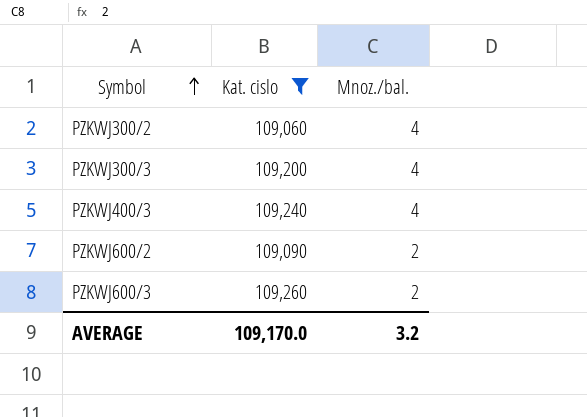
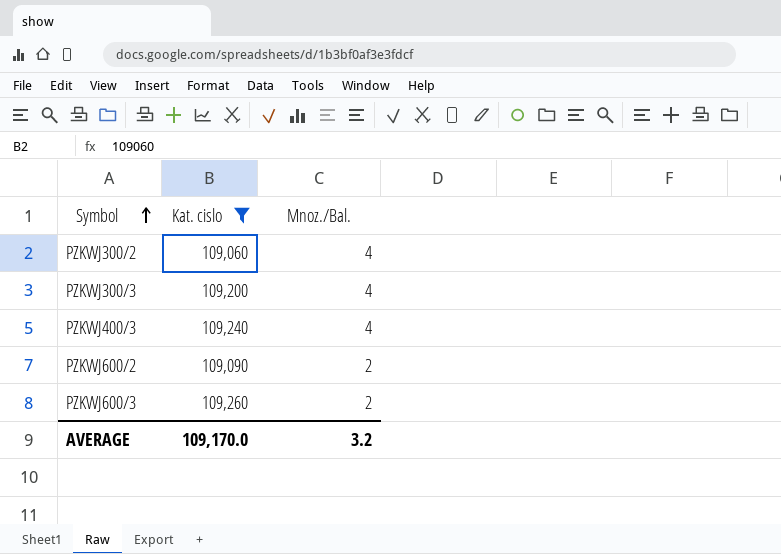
column name: Mnoz./bal. -> Mnoz./Bal.

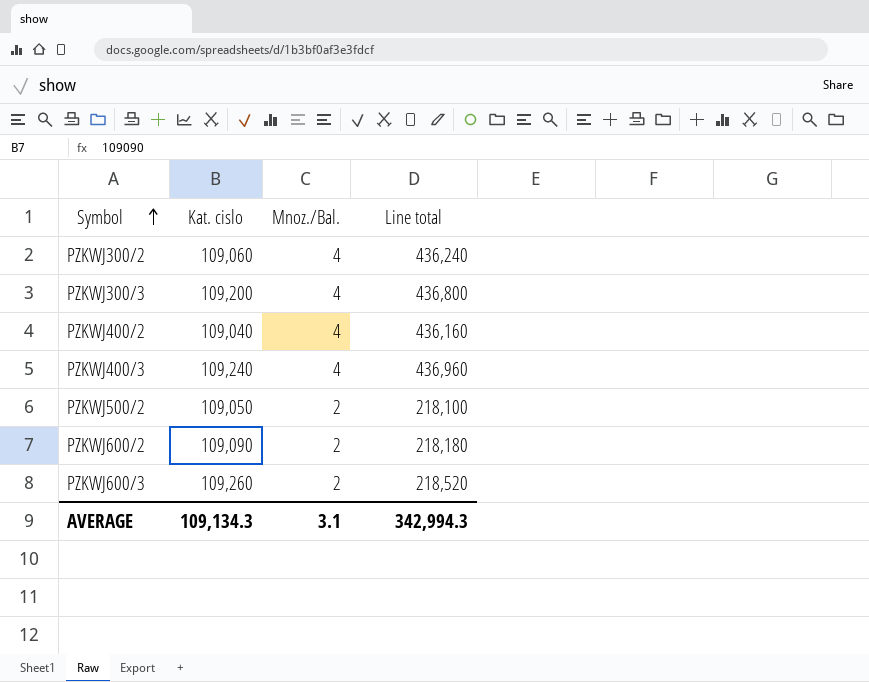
filter: Kat. cislo >= 109,060 -> none
column Line total | formula: none -> [Kat. cislo] * [Mnoz./Bal.]
AVERAGE | Kat. cislo: 109,170.0 -> 109,134.3
AVERAGE | Mnoz./Bal.: 3.2 -> 3.1

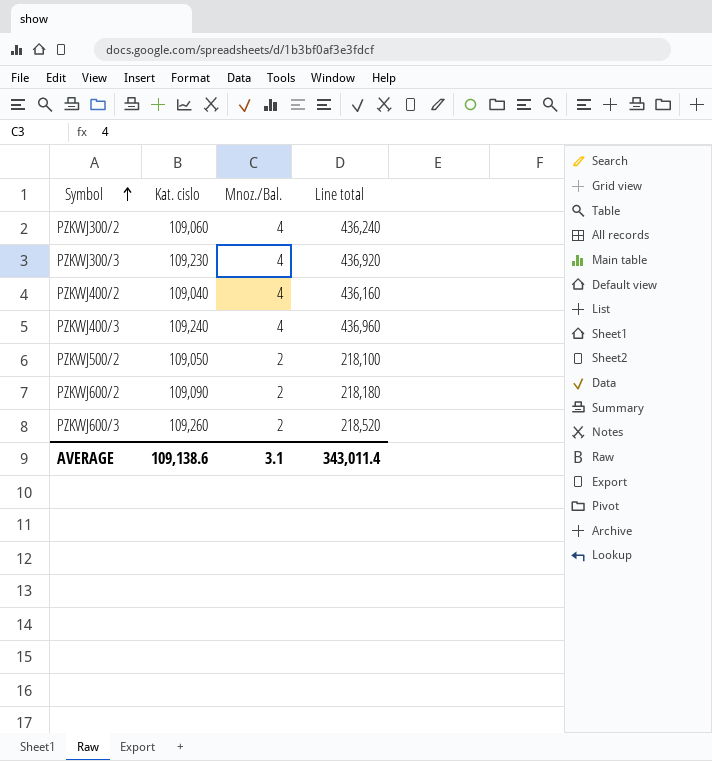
PZKWJ300/3 | Kat. cislo: 109,200 -> 109,230
PZKWJ300/3 | Line total: 436,800 -> 436,920
AVERAGE | Kat. cislo: 109,134.3 -> 109,138.6
AVERAGE | Line total: 342,994.3 -> 343,011.4

